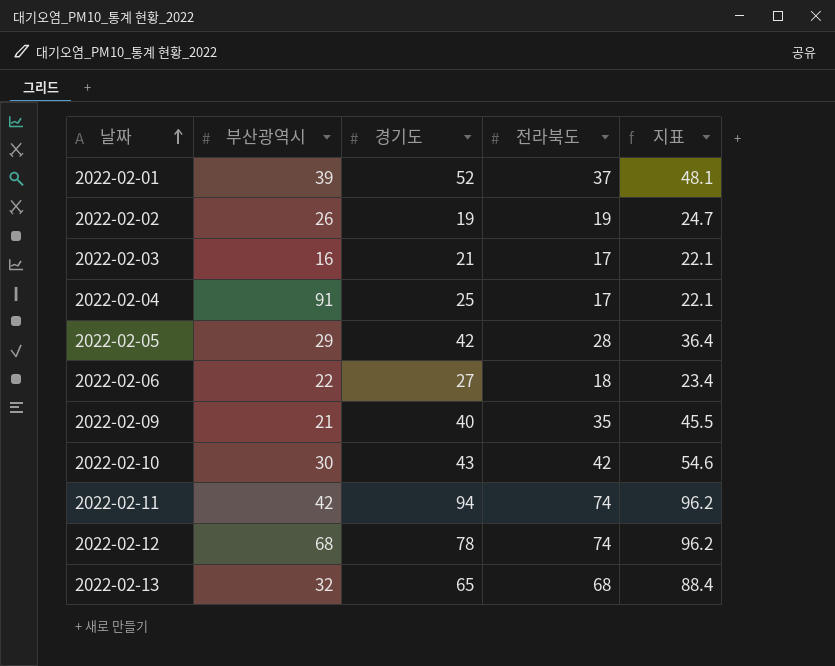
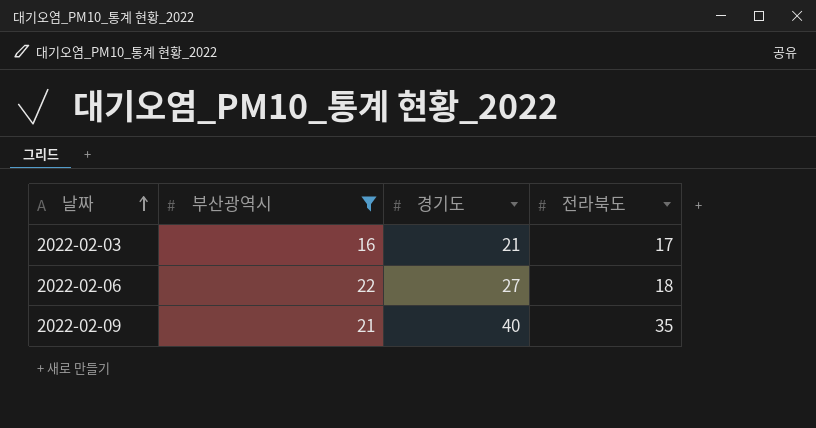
filter: none -> 부산광역시 <= 22
column 지표 | formula: [전라북도] * 1.3 -> none

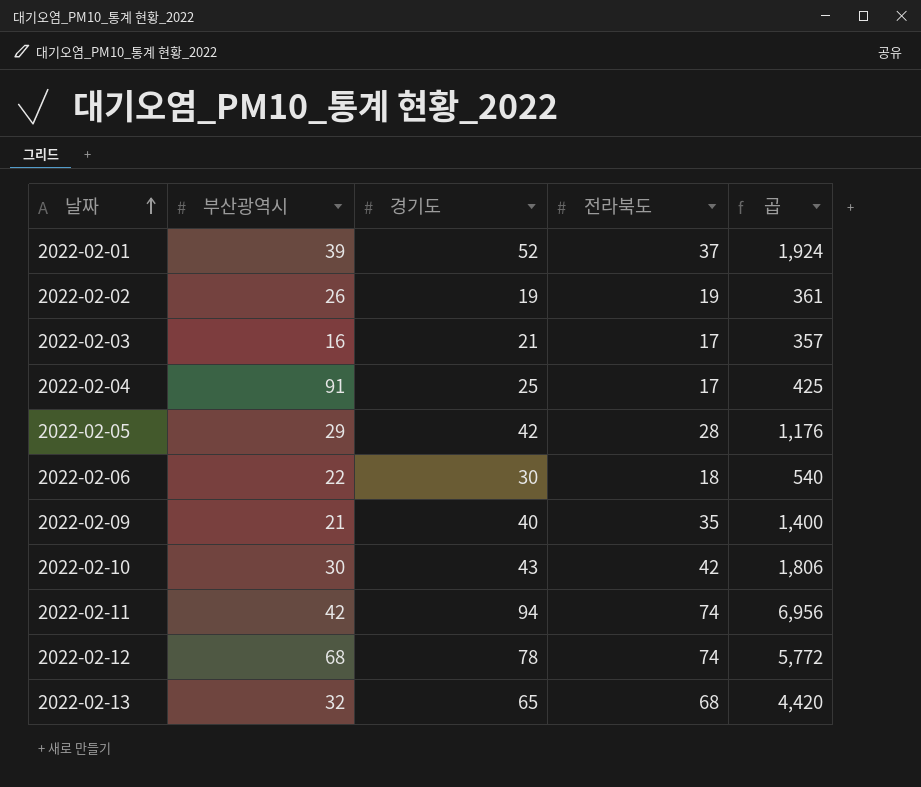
filter: 부산광역시 <= 22 -> none
column 곱 | formula: none -> [경기도] * [전라북도]
2022-02-06 | 경기도: 27 -> 30

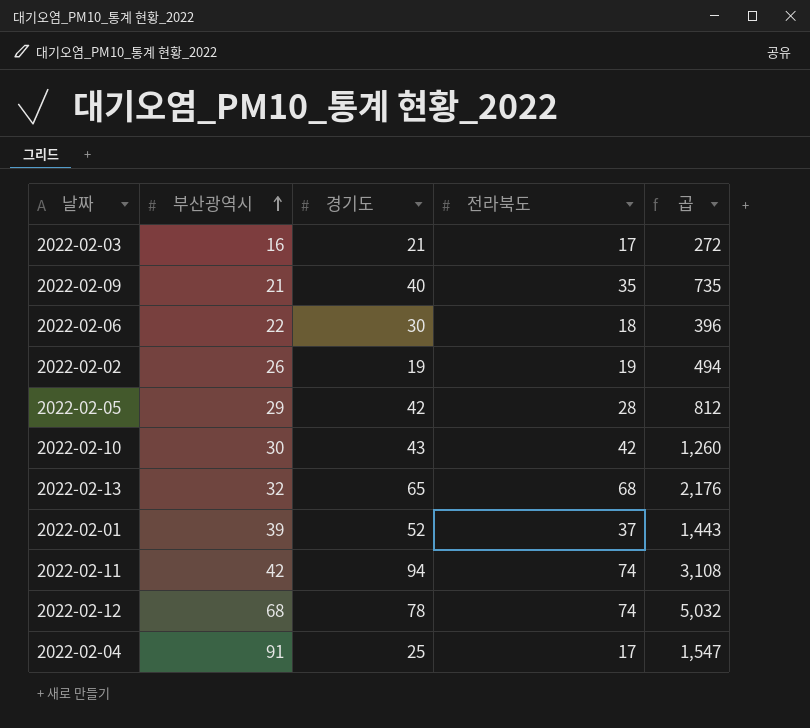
row order: 날짜 ascending -> 부산광역시 ascending
column 곱 | formula: [경기도] * [전라북도] -> [부산광역시] * [전라북도]

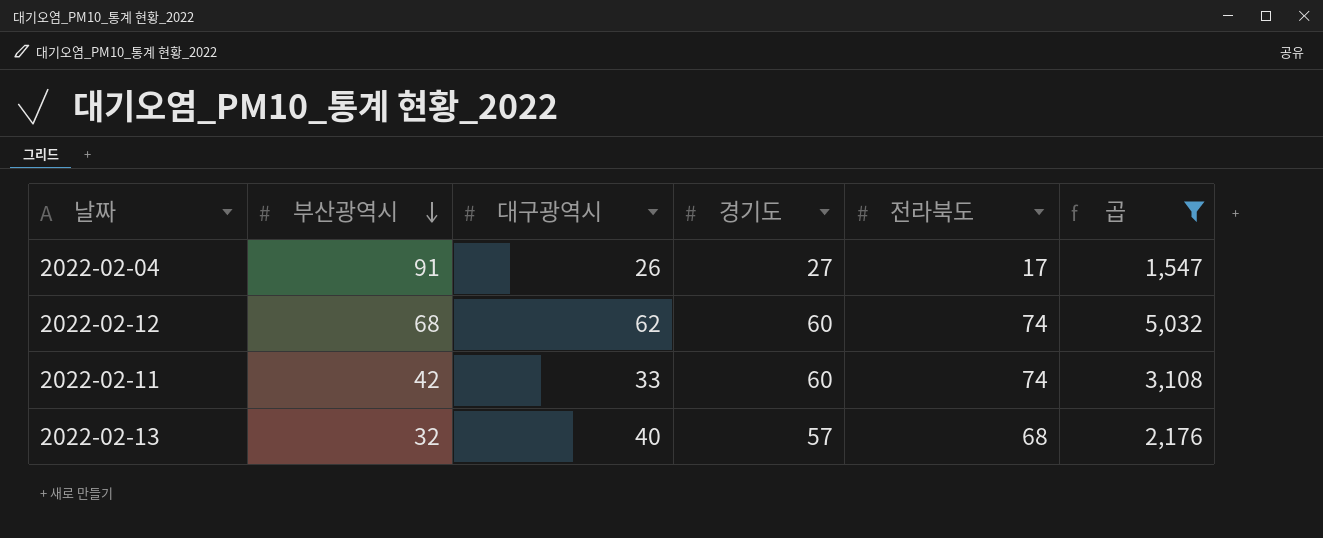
filter: none -> 곱 >= 1,547
row order: 부산광역시 ascending -> 부산광역시 descending
column 대구광역시 | position: none -> 3
2022-02-04 | 경기도: 25 -> 27
2022-02-12 | 경기도: 78 -> 60
2022-02-11 | 경기도: 94 -> 60
2022-02-13 | 경기도: 65 -> 57

